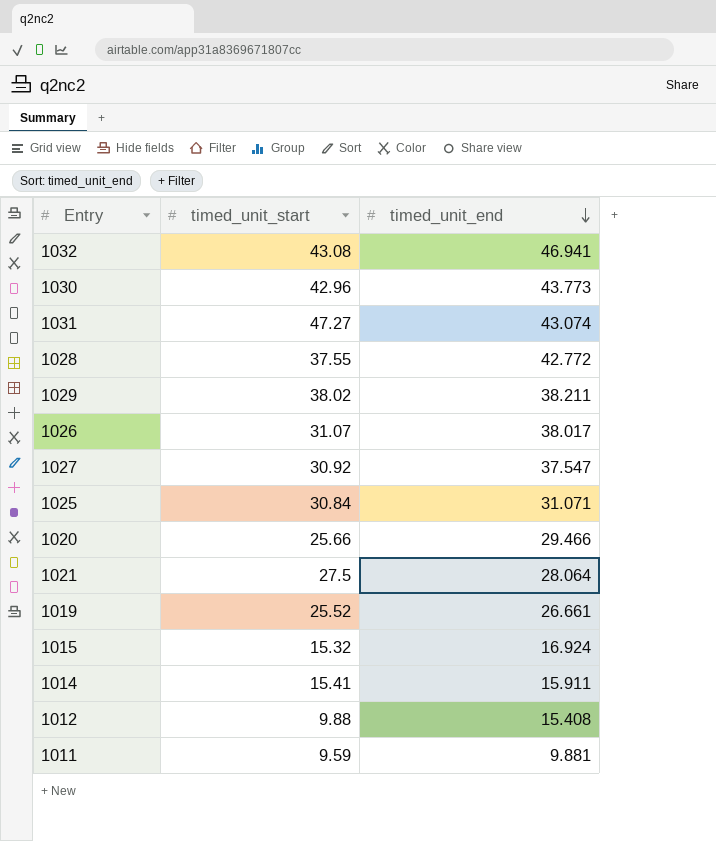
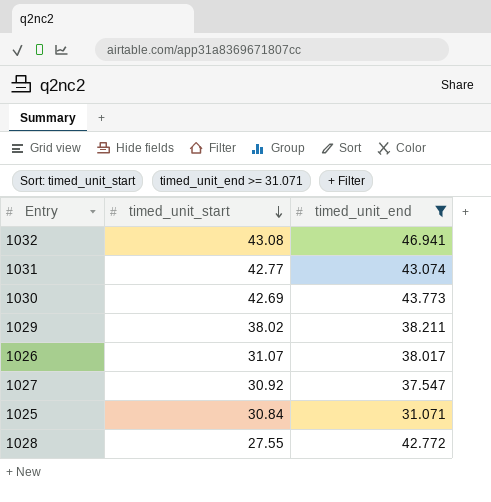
filter: none -> timed_unit_end >= 31.071
row order: timed_unit_end descending -> timed_unit_start descending
1031 | timed_unit_start: 47.27 -> 42.77
1030 | timed_unit_start: 42.96 -> 42.69
1028 | timed_unit_start: 37.55 -> 27.55

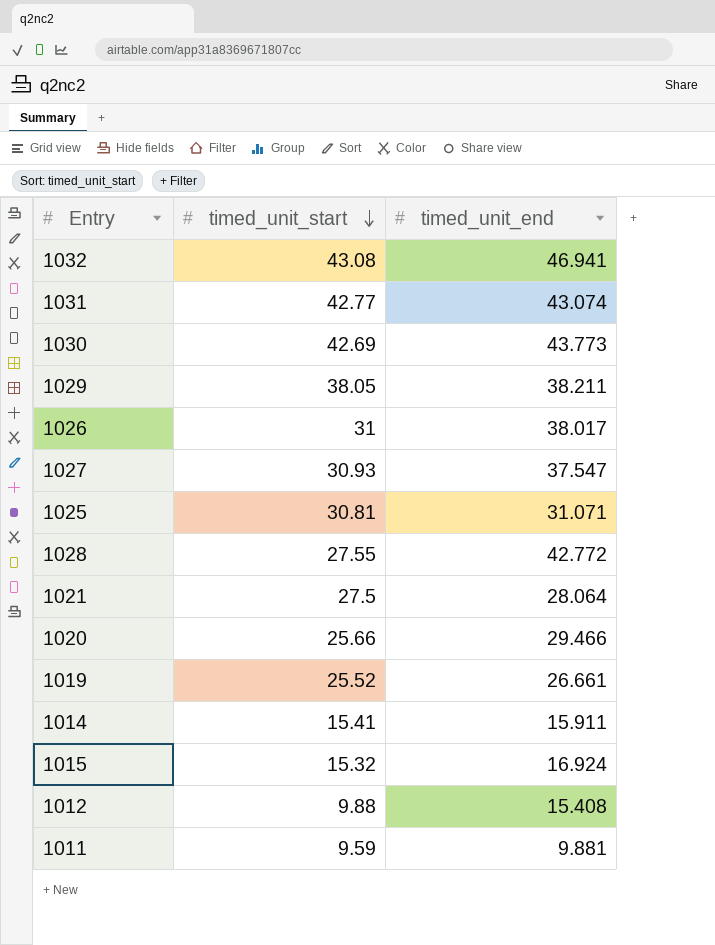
filter: timed_unit_end >= 31.071 -> none
1029 | timed_unit_start: 38.02 -> 38.05
1026 | timed_unit_start: 31.07 -> 31
1027 | timed_unit_start: 30.92 -> 30.93
1025 | timed_unit_start: 30.84 -> 30.81

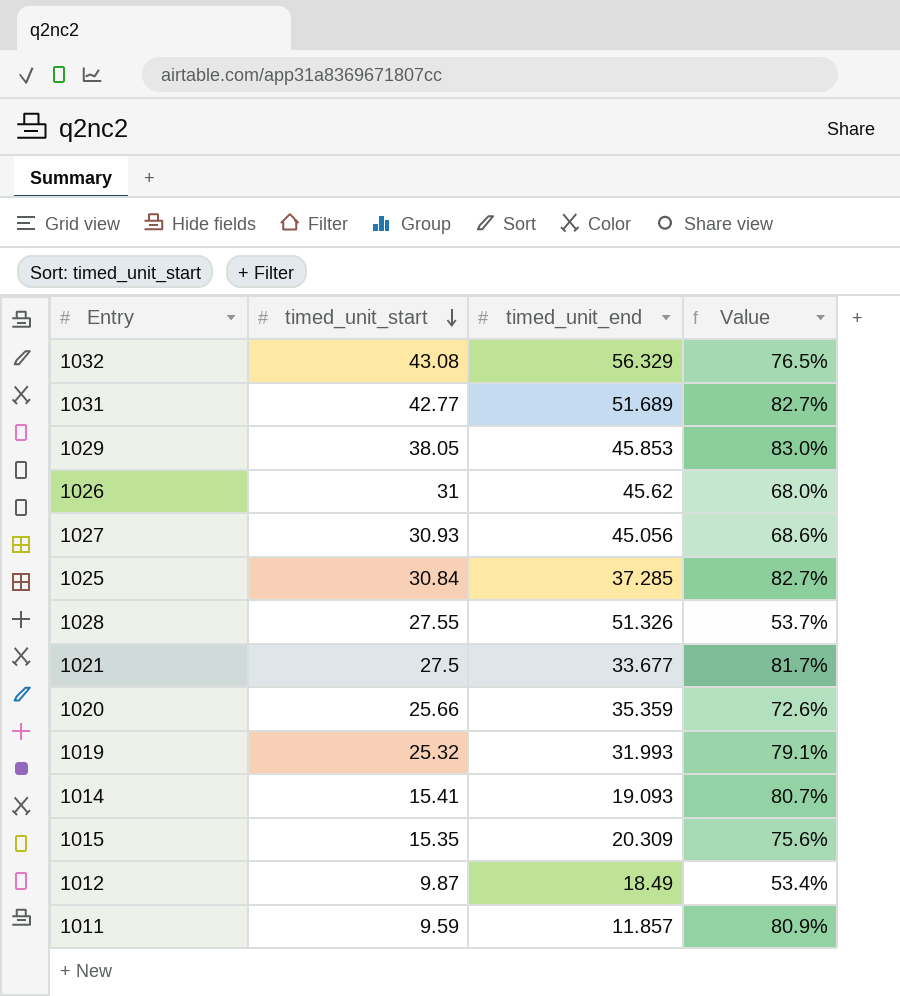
column Value | formula: none -> [timed_unit_start] / [timed_unit_end]
row 1030: 42.69 | 43.773 -> none
1032 | timed_unit_end: 46.941 -> 56.329
1031 | timed_unit_end: 43.074 -> 51.689
1029 | timed_unit_end: 38.211 -> 45.853
1026 | timed_unit_end: 38.017 -> 45.62
1027 | timed_unit_end: 37.547 -> 45.056
1025 | timed_unit_start: 30.81 -> 30.84
1025 | timed_unit_end: 31.071 -> 37.285
1028 | timed_unit_end: 42.772 -> 51.326
1021 | timed_unit_end: 28.064 -> 33.677
1020 | timed_unit_end: 29.466 -> 35.359
1019 | timed_unit_start: 25.52 -> 25.32
1019 | timed_unit_end: 26.661 -> 31.993
1014 | timed_unit_end: 15.911 -> 19.093
1015 | timed_unit_start: 15.32 -> 15.35
1015 | timed_unit_end: 16.924 -> 20.309
1012 | timed_unit_start: 9.88 -> 9.87
1012 | timed_unit_end: 15.408 -> 18.49
1011 | timed_unit_end: 9.881 -> 11.857

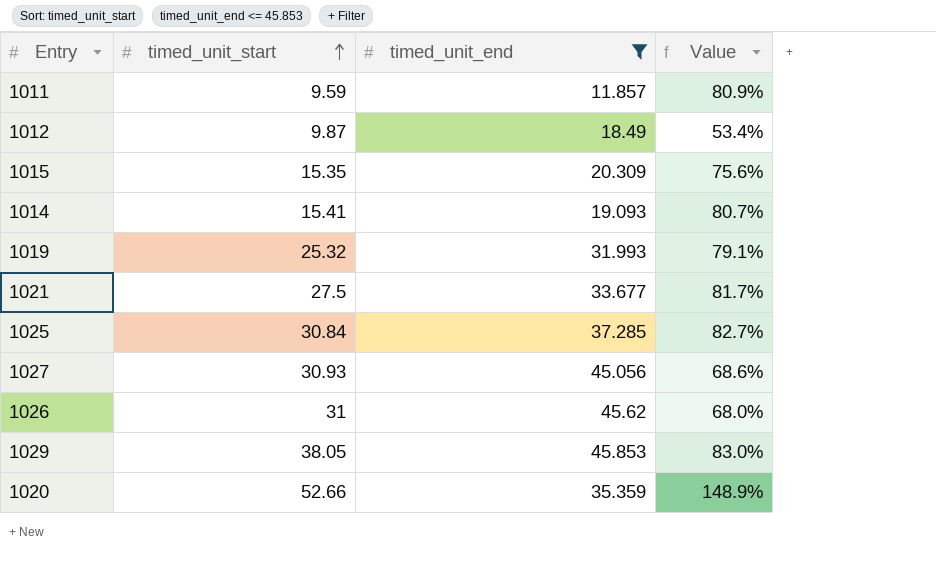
filter: none -> timed_unit_end <= 45.853
row order: timed_unit_start descending -> timed_unit_start ascending
1020 | timed_unit_start: 25.66 -> 52.66
1020 | Value: 72.6% -> 148.9%

